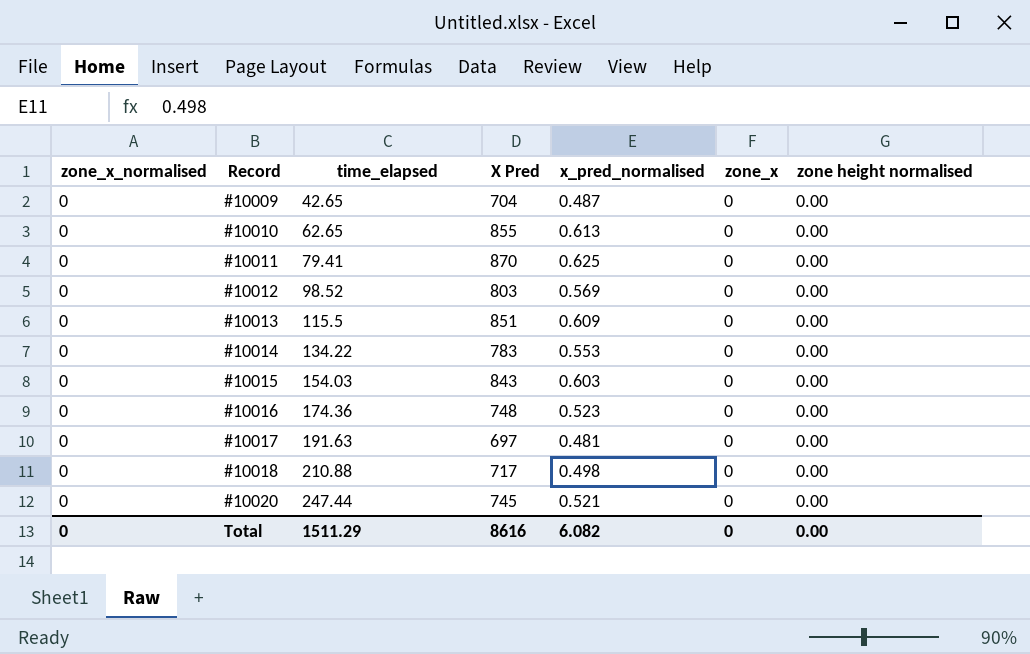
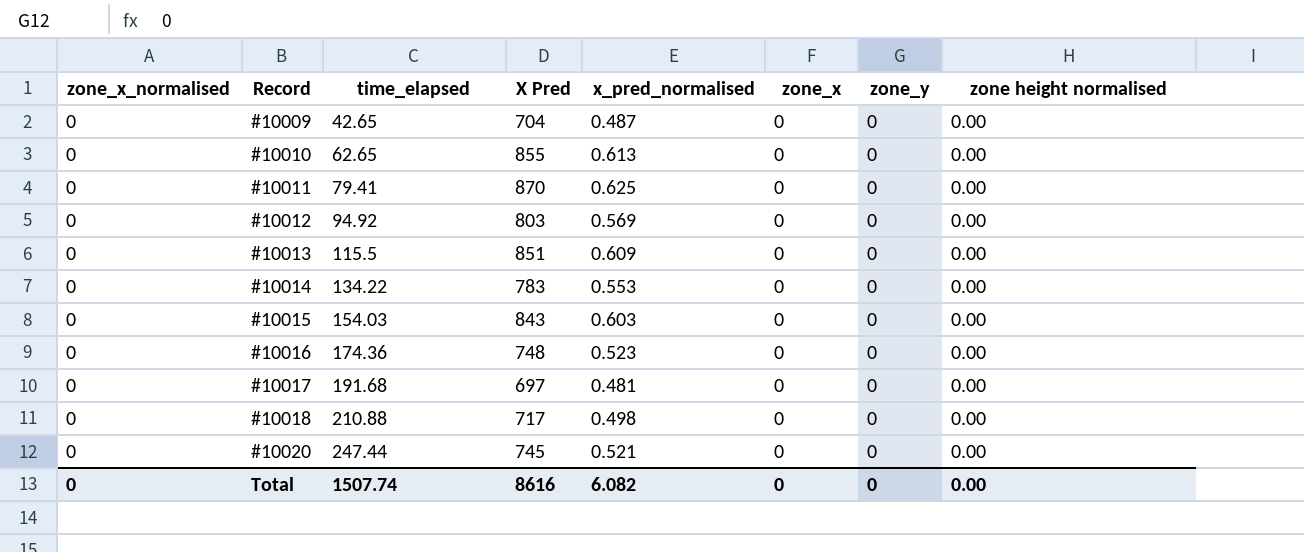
column zone_y | position: none -> 7
#10012 | time_elapsed: 98.52 -> 94.92
#10017 | time_elapsed: 191.63 -> 191.68
Total | time_elapsed: 1511.29 -> 1507.74

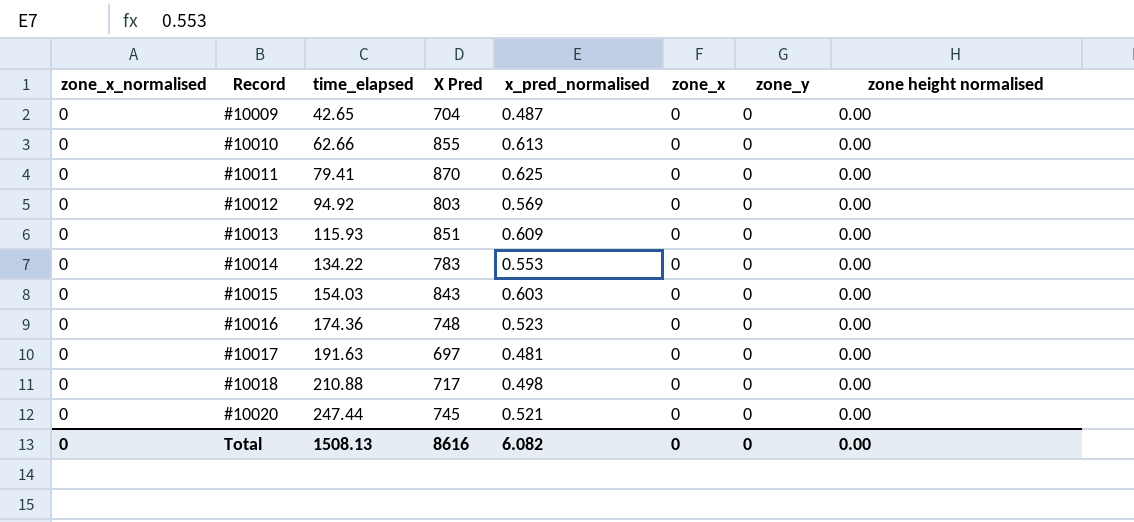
#10010 | time_elapsed: 62.65 -> 62.66
#10013 | time_elapsed: 115.5 -> 115.93
#10017 | time_elapsed: 191.68 -> 191.63
Total | time_elapsed: 1507.74 -> 1508.13

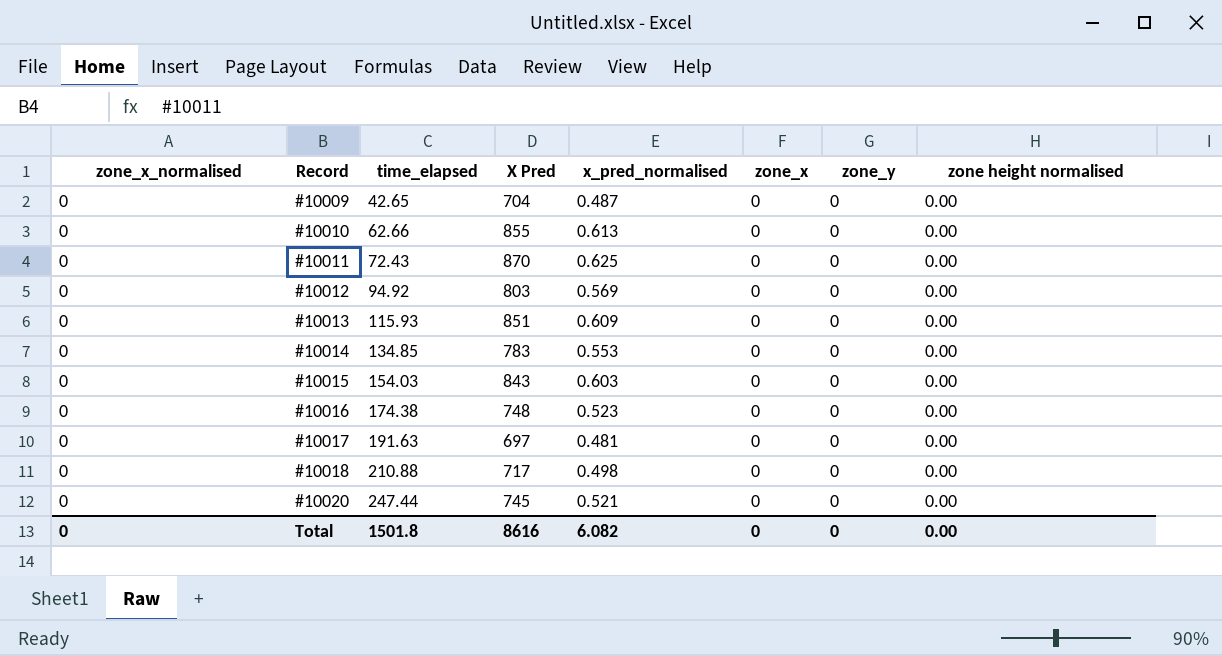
#10011 | time_elapsed: 79.41 -> 72.43
#10014 | time_elapsed: 134.22 -> 134.85
#10016 | time_elapsed: 174.36 -> 174.38
Total | time_elapsed: 1508.13 -> 1501.8

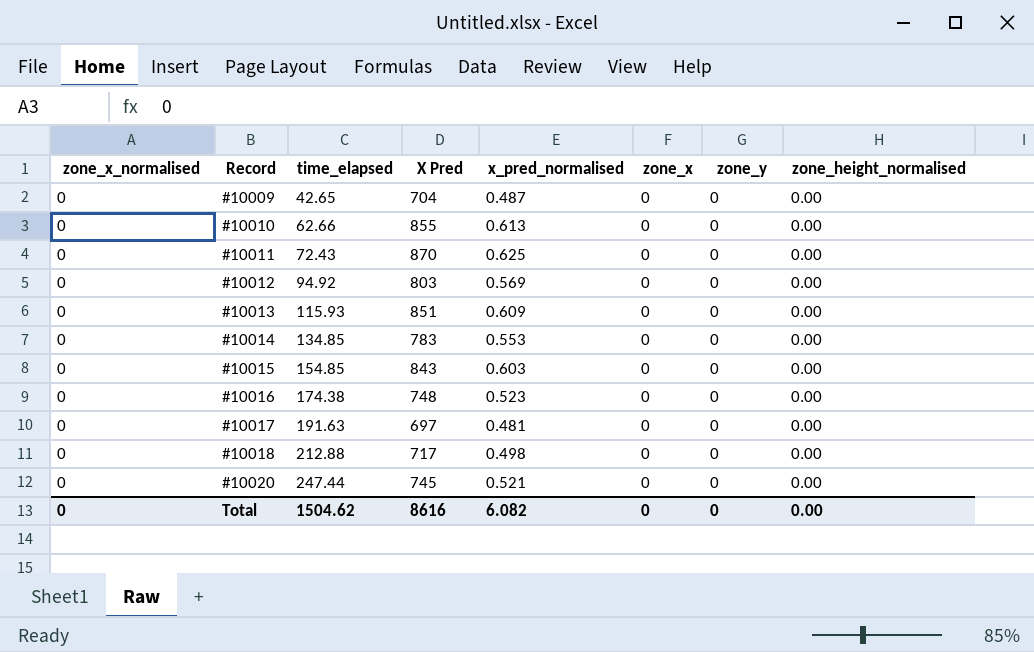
column name: zone height normalised -> zone_height_normalised
#10015 | time_elapsed: 154.03 -> 154.85
#10018 | time_elapsed: 210.88 -> 212.88
Total | time_elapsed: 1501.8 -> 1504.62

